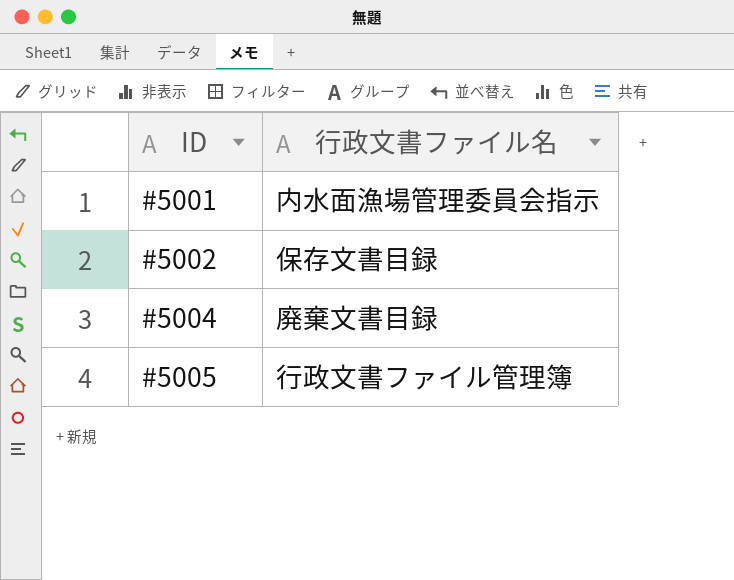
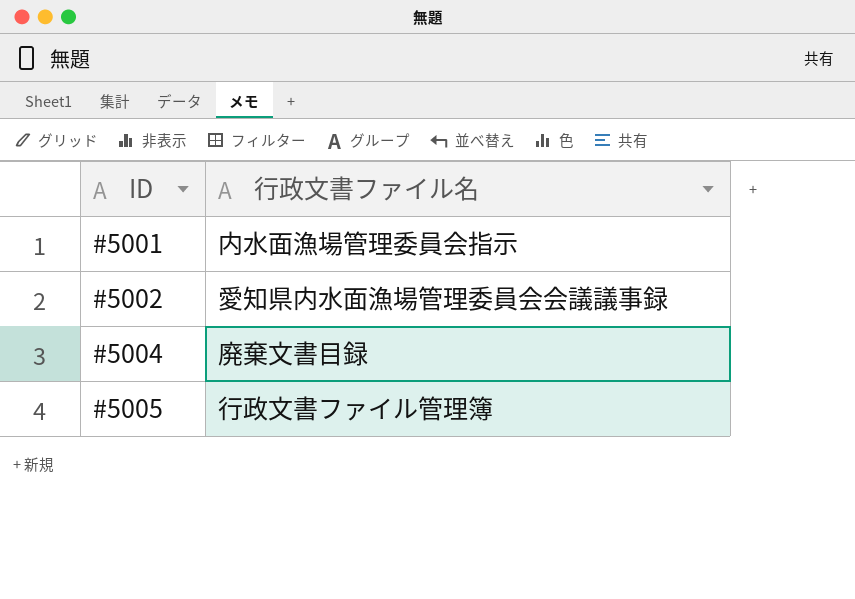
#5002 | 行政文書ファイル名: 保存文書目録 -> 愛知県内水面漁場管理委員会会議議事録

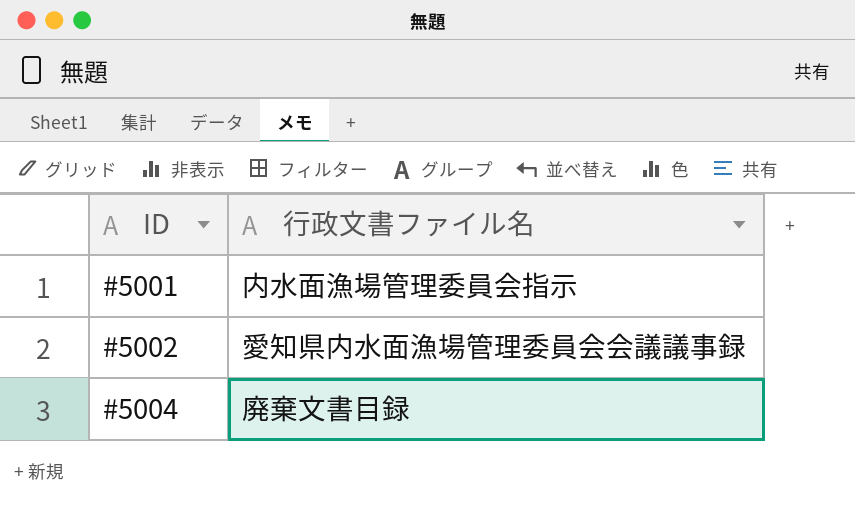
row #5005: 行政文書ファイル管理簿 -> none

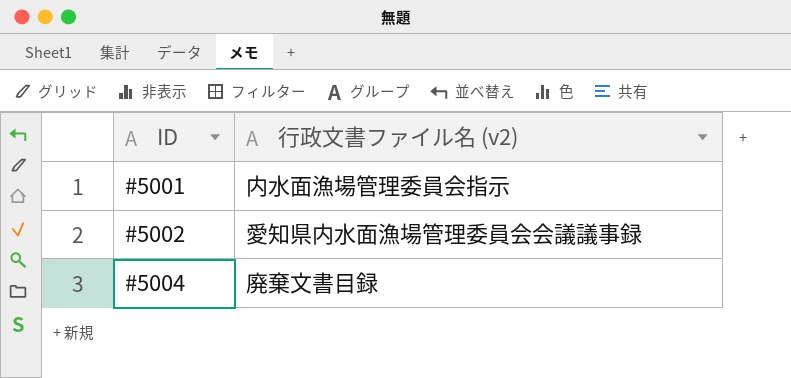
column name: 行政文書ファイル名 -> 行政文書ファイル名 (v2)

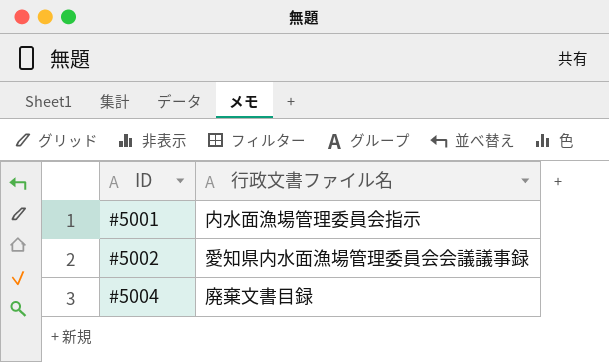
column name: 行政文書ファイル名 (v2) -> 行政文書ファイル名

